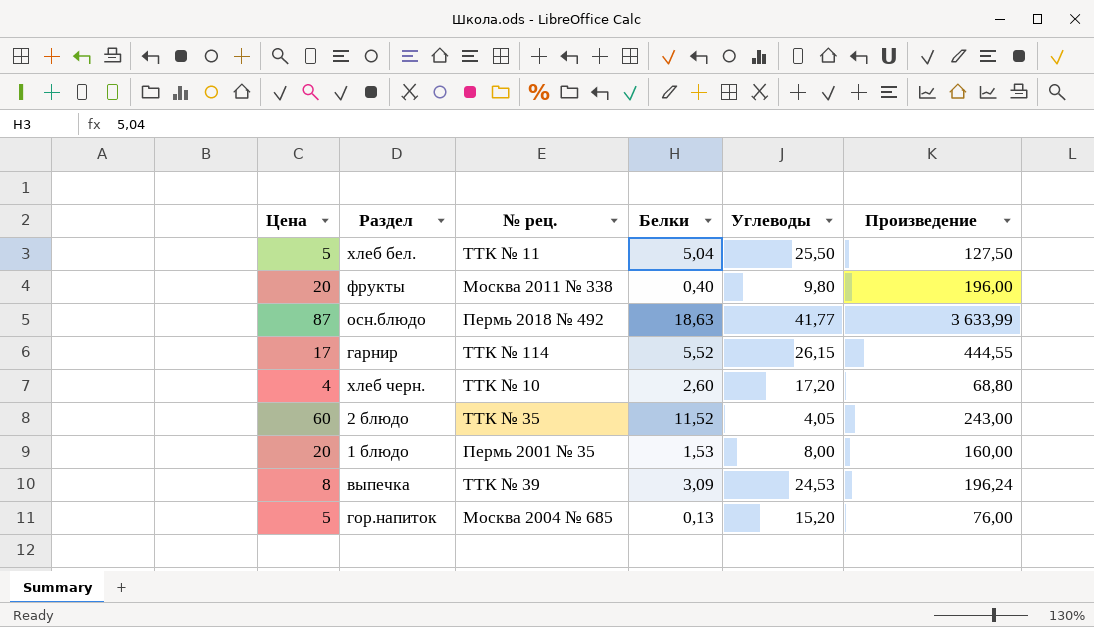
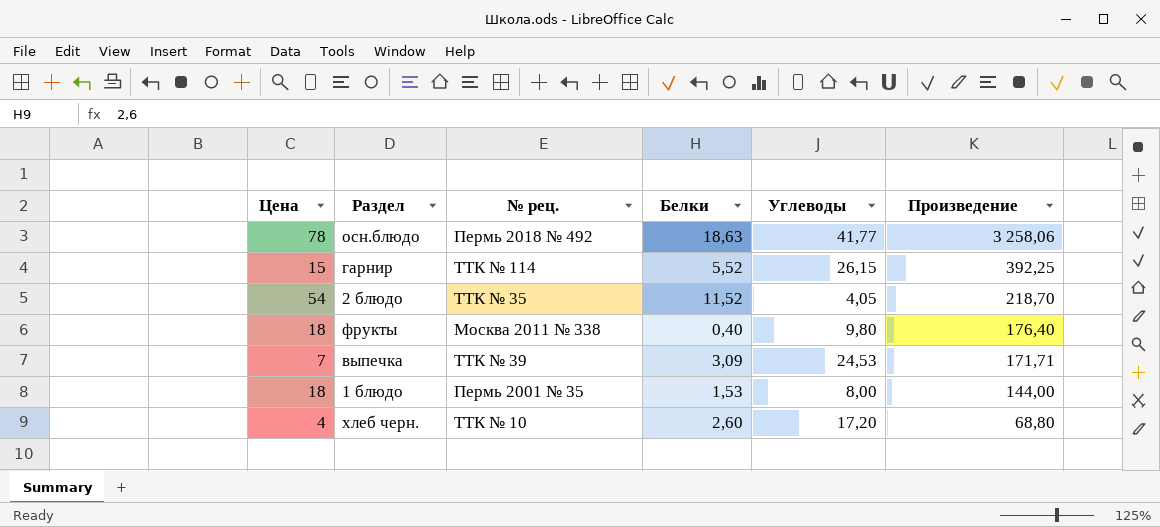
row order: none -> Произведение descending
row хлеб бел.: 5 | ТТК № 11 | 5,04 | 25,50 | 127,50 -> none
row гор.напиток: 5 | Москва 2004 № 685 | 0,13 | 15,20 | 76,00 -> none
осн.блюдо | Цена: 87 -> 78
осн.блюдо | Произведение: 3 633,99 -> 3 258,06
гарнир | Цена: 17 -> 15
гарнир | Произведение: 444,55 -> 392,25
2 блюдо | Цена: 60 -> 54
2 блюдо | Произведение: 243,00 -> 218,70
фрукты | Цена: 20 -> 18
фрукты | Произведение: 196,00 -> 176,40
выпечка | Цена: 8 -> 7
выпечка | Произведение: 196,24 -> 171,71
1 блюдо | Цена: 20 -> 18
1 блюдо | Произведение: 160,00 -> 144,00

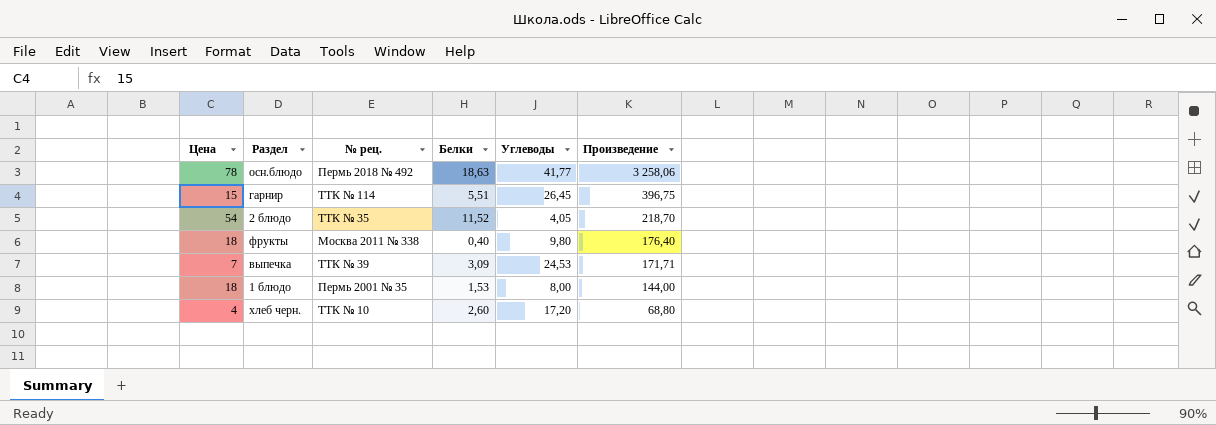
гарнир | Белки: 5,52 -> 5,51
гарнир | Углеводы: 26,15 -> 26,45
гарнир | Произведение: 392,25 -> 396,75

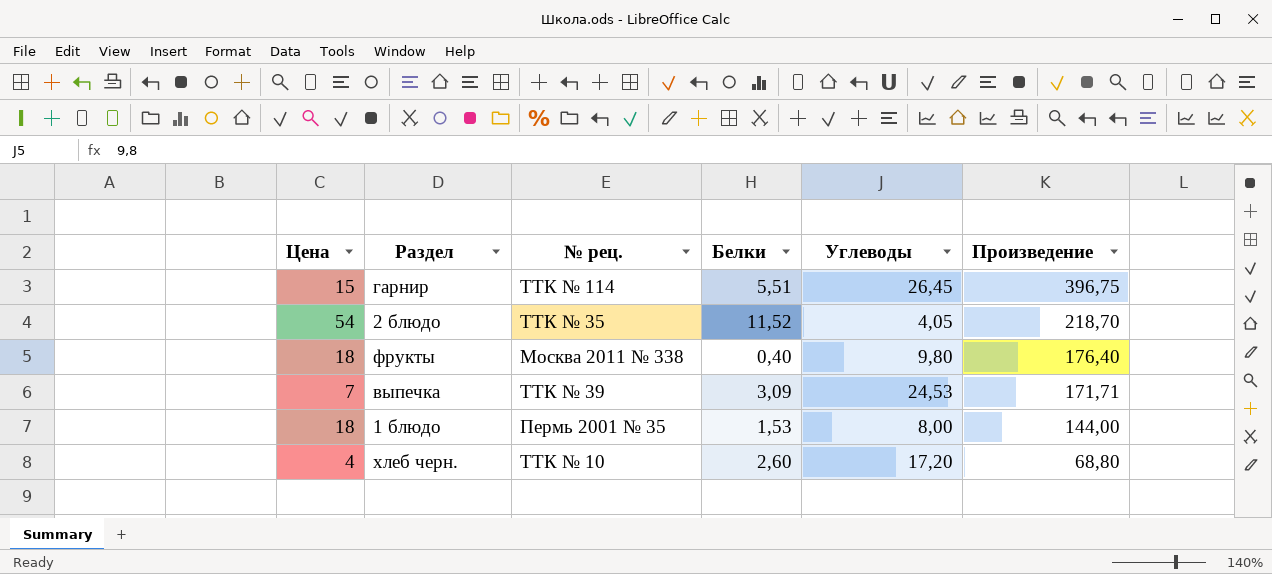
row осн.блюдо: 78 | Пермь 2018 № 492 | 18,63 | 41,77 | 3 258,06 -> none

